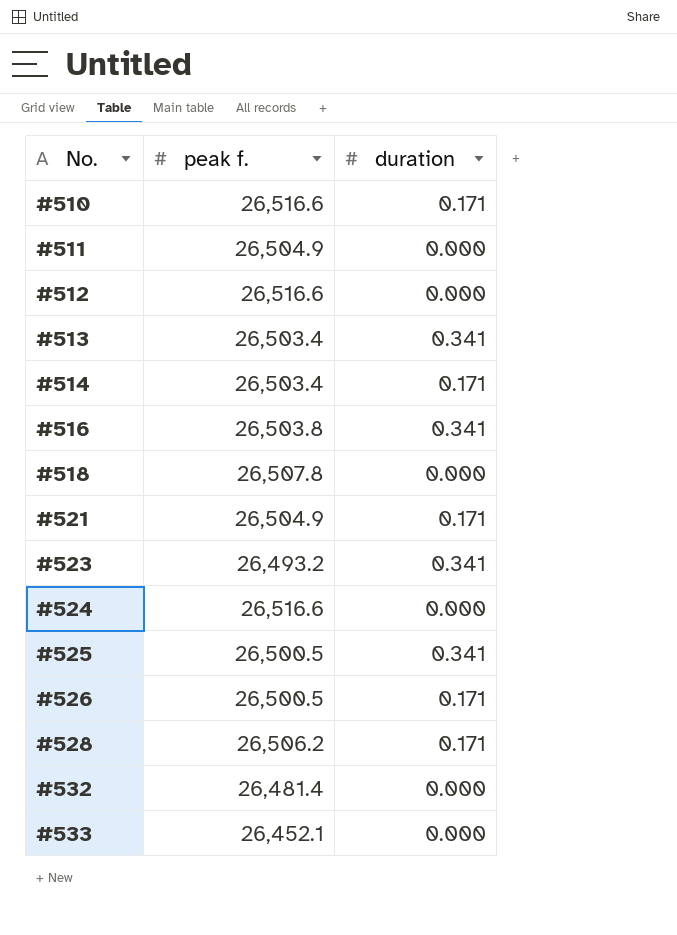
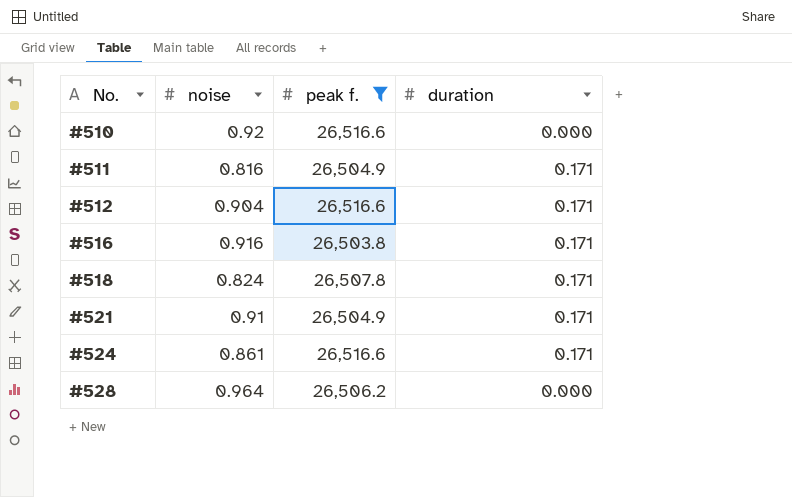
filter: none -> peak f. >= 26,503.8
column noise | position: none -> 2
#510 | duration: 0.171 -> 0.000
#511 | duration: 0.000 -> 0.171
#512 | duration: 0.000 -> 0.171
#516 | duration: 0.341 -> 0.171
#518 | duration: 0.000 -> 0.171
#524 | duration: 0.000 -> 0.171
#528 | duration: 0.171 -> 0.000

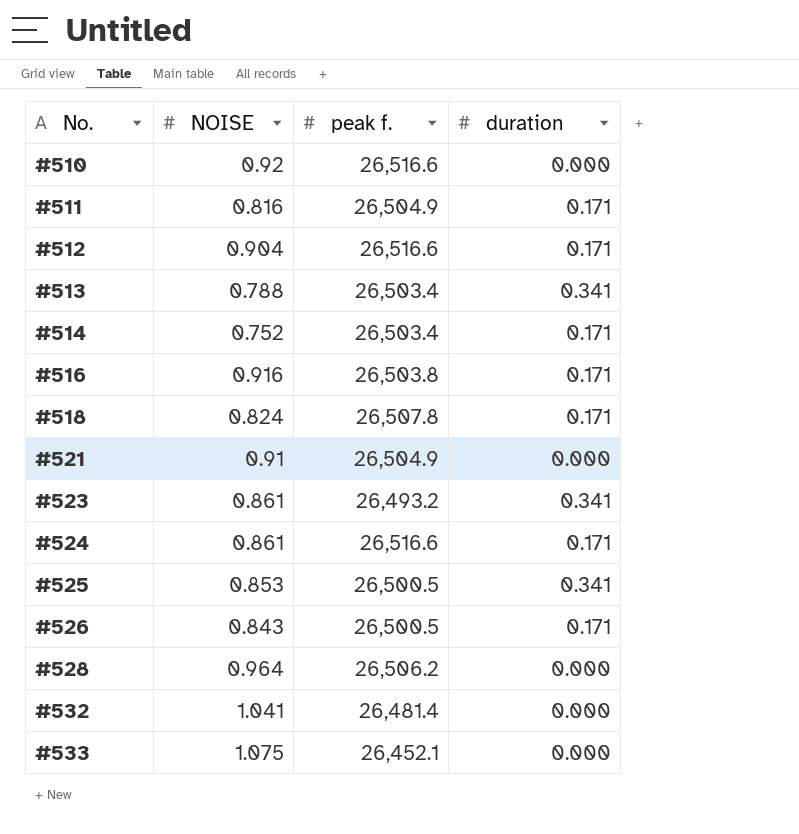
filter: peak f. >= 26,503.8 -> none
column name: noise -> NOISE
#521 | duration: 0.171 -> 0.000

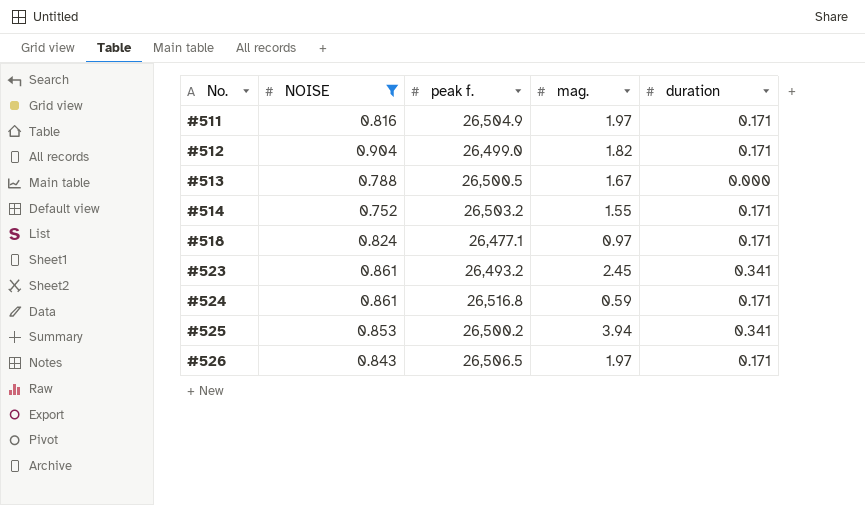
filter: none -> NOISE <= 0.904
column mag. | position: none -> 4
#512 | peak f.: 26,516.6 -> 26,499.0
#513 | peak f.: 26,503.4 -> 26,500.5
#513 | duration: 0.341 -> 0.000
#514 | peak f.: 26,503.4 -> 26,503.2
#518 | peak f.: 26,507.8 -> 26,477.1
#524 | peak f.: 26,516.6 -> 26,516.8
#525 | peak f.: 26,500.5 -> 26,500.2
#526 | peak f.: 26,500.5 -> 26,506.5

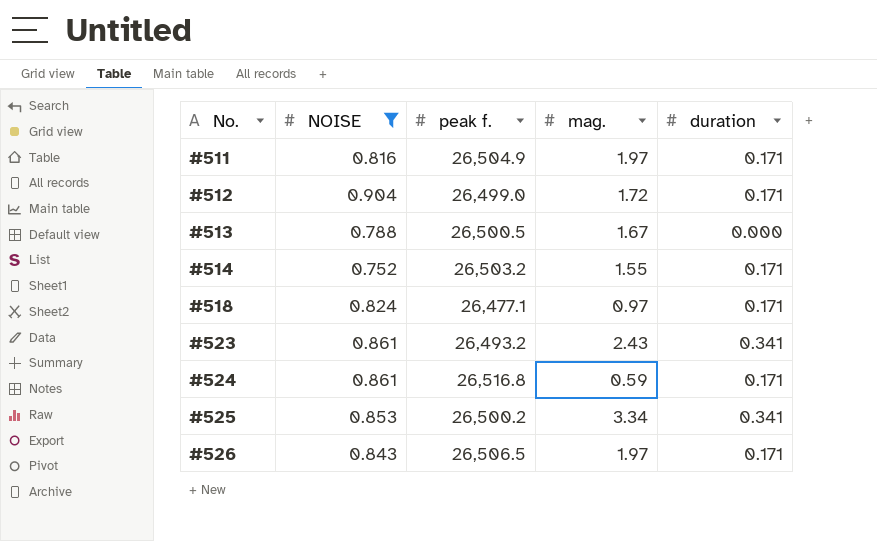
#512 | mag.: 1.82 -> 1.72
#523 | mag.: 2.45 -> 2.43
#525 | mag.: 3.94 -> 3.34

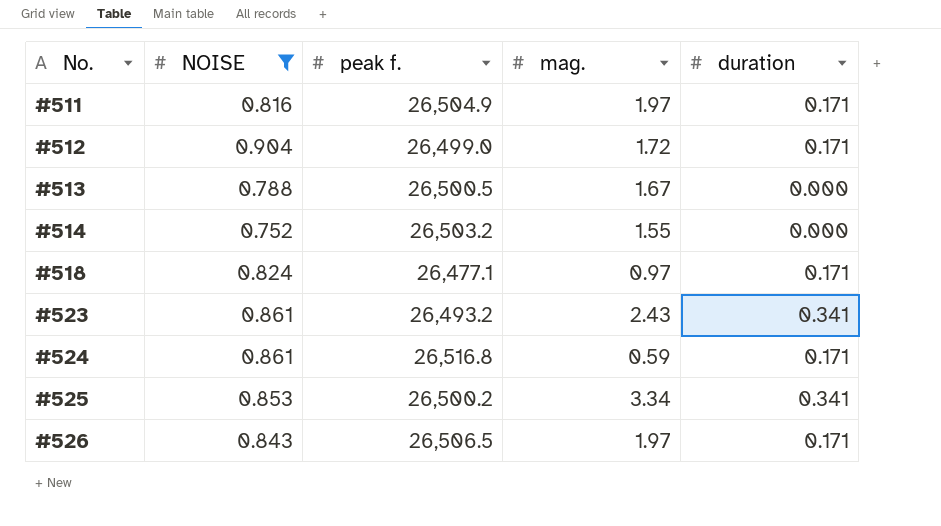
#514 | duration: 0.171 -> 0.000

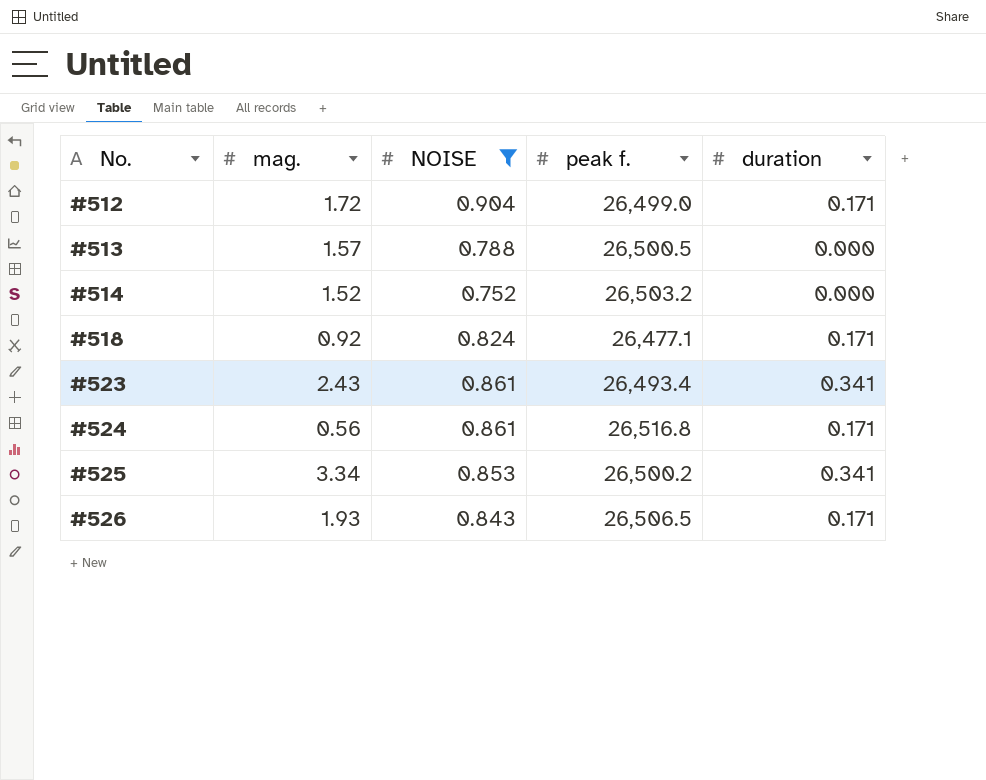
column mag. | position: 4 -> 2
row #511: 0.816 | 26,504.9 | 1.97 | 0.171 -> none
#513 | mag.: 1.67 -> 1.57
#514 | mag.: 1.55 -> 1.52
#518 | mag.: 0.97 -> 0.92
#523 | peak f.: 26,493.2 -> 26,493.4
#524 | mag.: 0.59 -> 0.56
#526 | mag.: 1.97 -> 1.93

